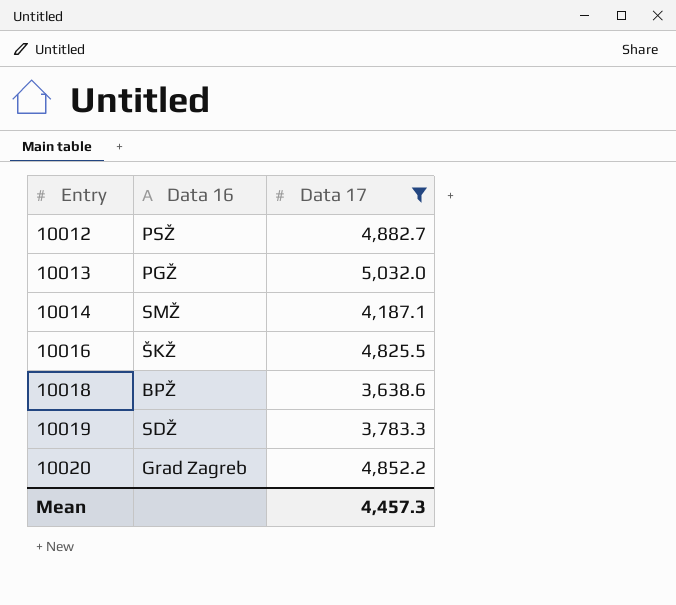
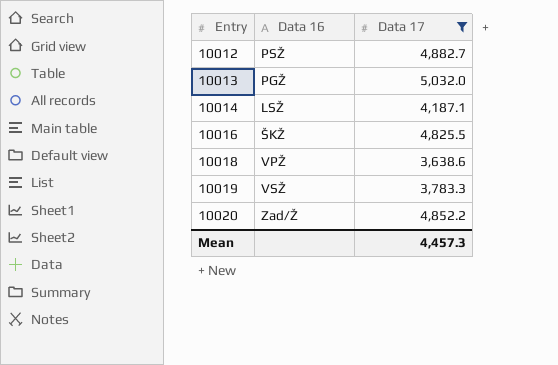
10014 | Data 16: SMŽ -> LSŽ
10018 | Data 16: BPŽ -> VPŽ
10019 | Data 16: SDŽ -> VSŽ
10020 | Data 16: Grad Zagreb -> Zad/Ž

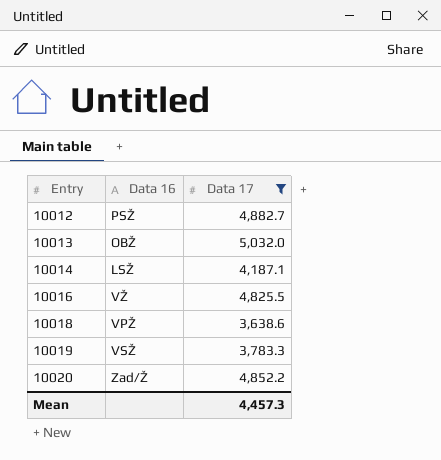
10013 | Data 16: PGŽ -> OBŽ
10016 | Data 16: ŠKŽ -> VŽ

